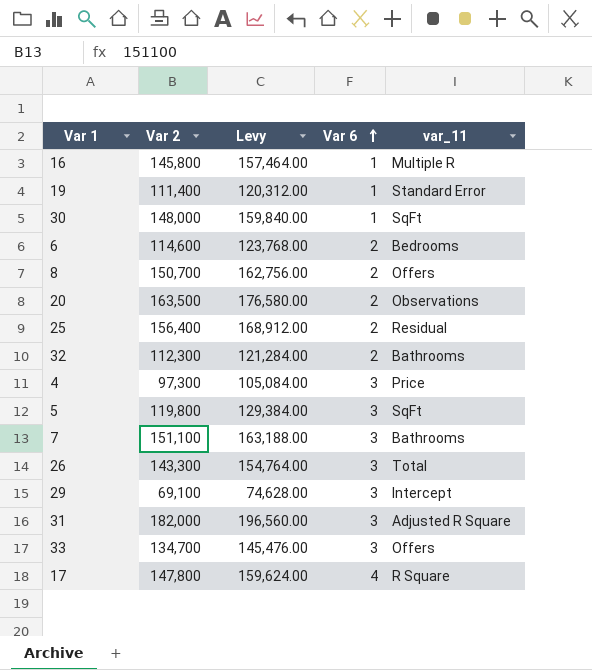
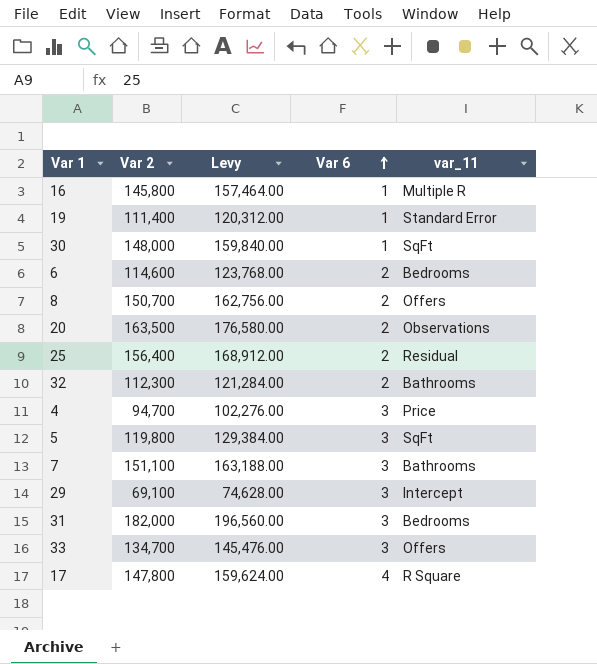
row 26: 143,300 | 154,764.00 | 3 | Total -> none
4 | Var 2: 97,300 -> 94,700
4 | Levy: 105,084.00 -> 102,276.00
31 | var_11: Adjusted R Square -> Bedrooms

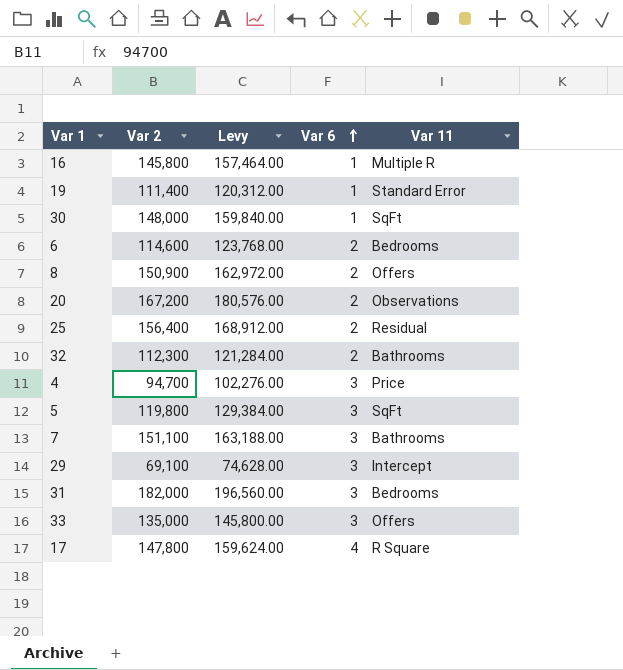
column name: var_11 -> Var 11
8 | Var 2: 150,700 -> 150,900
8 | Levy: 162,756.00 -> 162,972.00
20 | Var 2: 163,500 -> 167,200
20 | Levy: 176,580.00 -> 180,576.00
33 | Var 2: 134,700 -> 135,000
33 | Levy: 145,476.00 -> 145,800.00

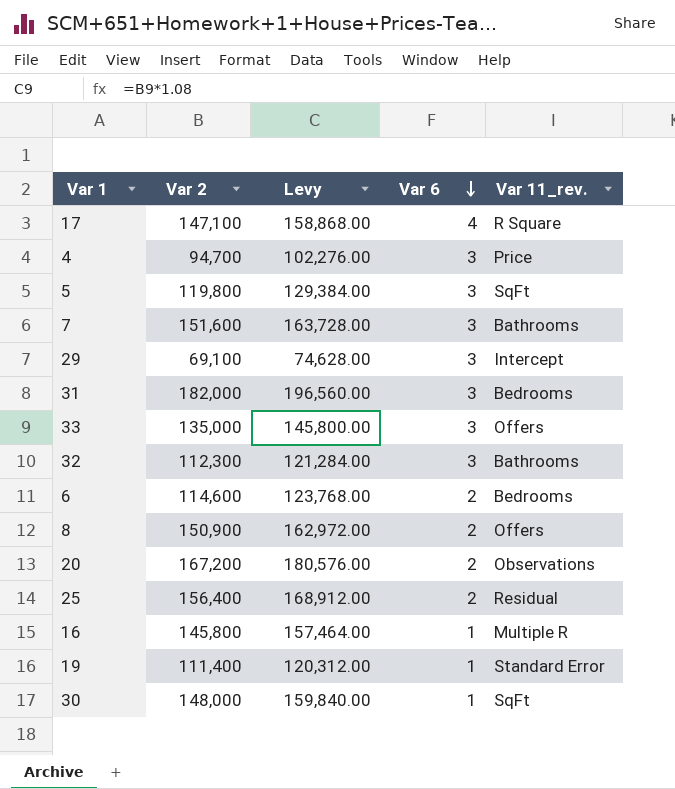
row order: Var 6 ascending -> Var 6 descending
column name: Var 11 -> Var 11_rev.
17 | Var 2: 147,800 -> 147,100
17 | Levy: 159,624.00 -> 158,868.00
7 | Var 2: 151,100 -> 151,600
7 | Levy: 163,188.00 -> 163,728.00
32 | Var 6: 2 -> 3

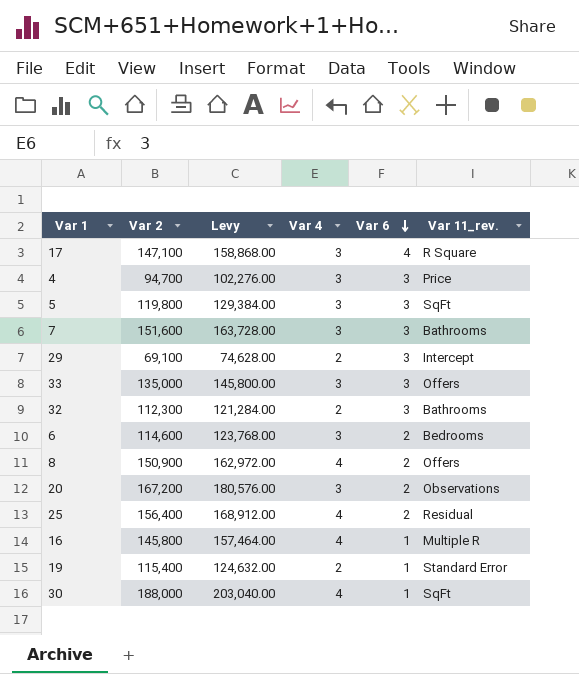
column Var 4 | position: none -> 4
row 31: 182,000 | 196,560.00 | 3 | Bedrooms -> none
19 | Var 2: 111,400 -> 115,400
19 | Levy: 120,312.00 -> 124,632.00
30 | Var 2: 148,000 -> 188,000
30 | Levy: 159,840.00 -> 203,040.00

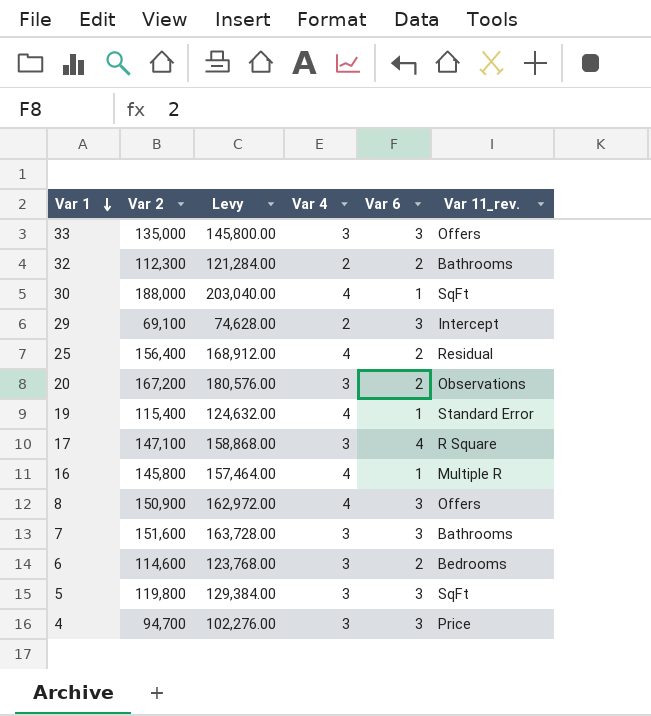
row order: Var 6 descending -> Var 1 descending
32 | Var 6: 3 -> 2
19 | Var 4: 2 -> 4
8 | Var 6: 2 -> 3

